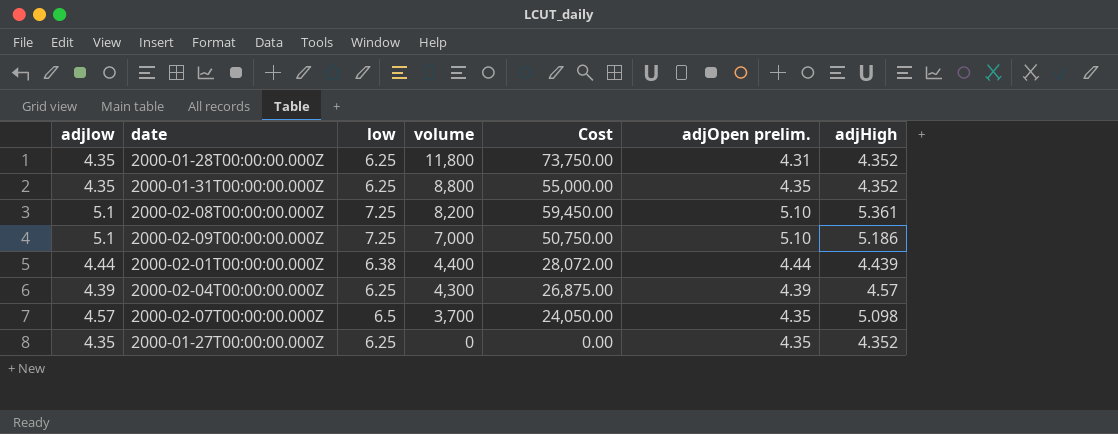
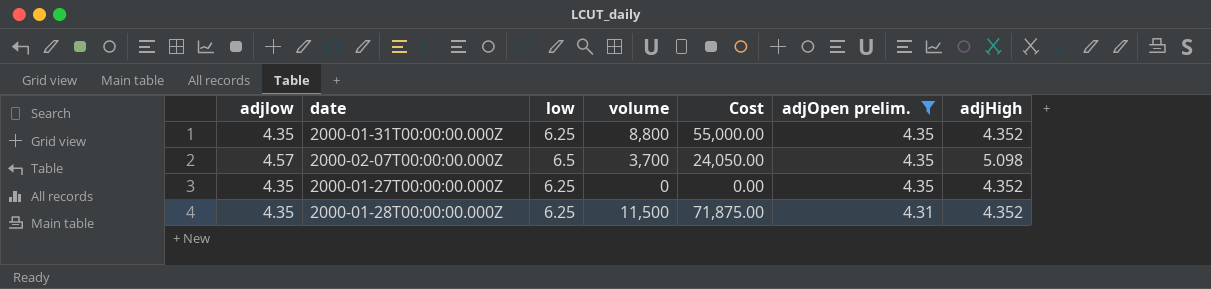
filter: none -> adjOpen prelim. <= 4.35
row order: volume descending -> adjOpen prelim. descending
2000-01-28T00:00:00.000Z | volume: 11,800 -> 11,500
2000-01-28T00:00:00.000Z | Cost: 73,750.00 -> 71,875.00

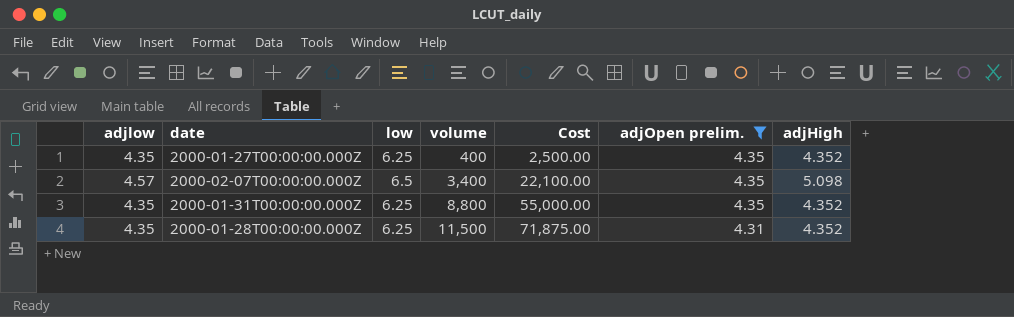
row order: adjOpen prelim. descending -> volume ascending
2000-01-27T00:00:00.000Z | volume: 0 -> 400
2000-01-27T00:00:00.000Z | Cost: 0.00 -> 2,500.00
2000-02-07T00:00:00.000Z | volume: 3,700 -> 3,400
2000-02-07T00:00:00.000Z | Cost: 24,050.00 -> 22,100.00

